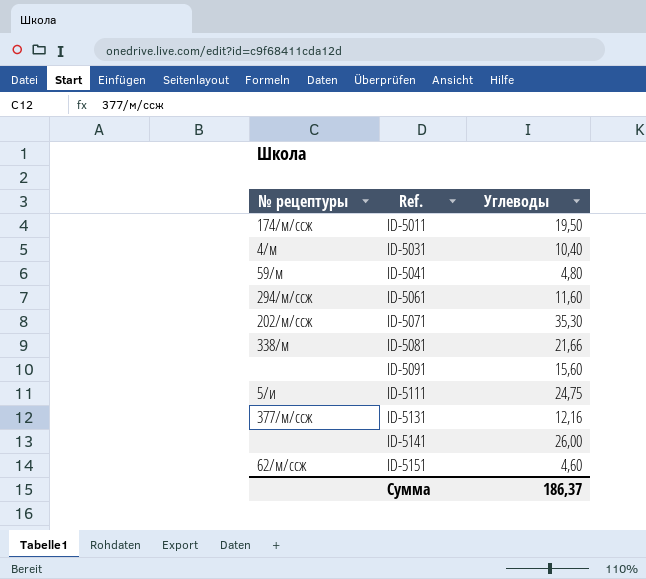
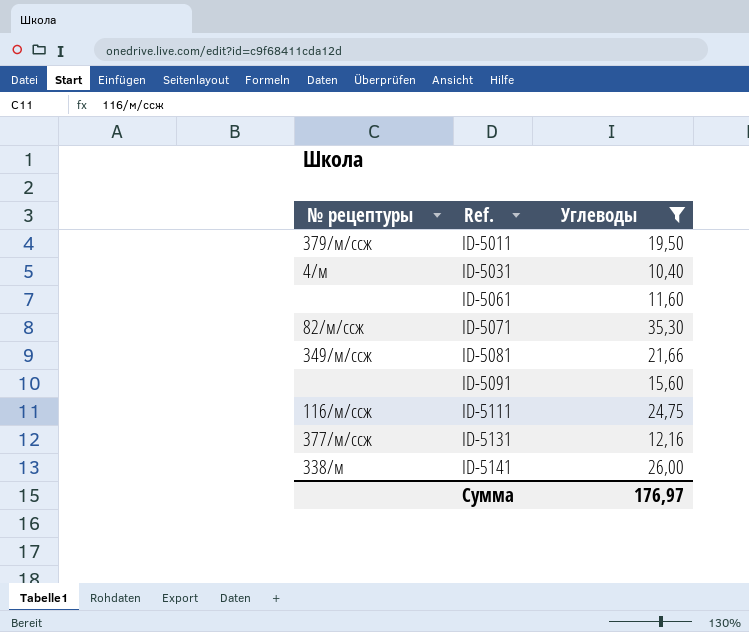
filter: none -> Углеводы >= 10,40
ID-5011 | № рецептуры: 174/м/ссж -> 379/м/ссж
ID-5061 | № рецептуры: 294/м/ссж -> none
ID-5071 | № рецептуры: 202/м/ссж -> 82/м/ссж
ID-5081 | № рецептуры: 338/м -> 349/м/ссж
ID-5111 | № рецептуры: 5/и -> 116/м/ссж
ID-5141 | № рецептуры: none -> 338/м
Сумма | Углеводы: 186,37 -> 176,97

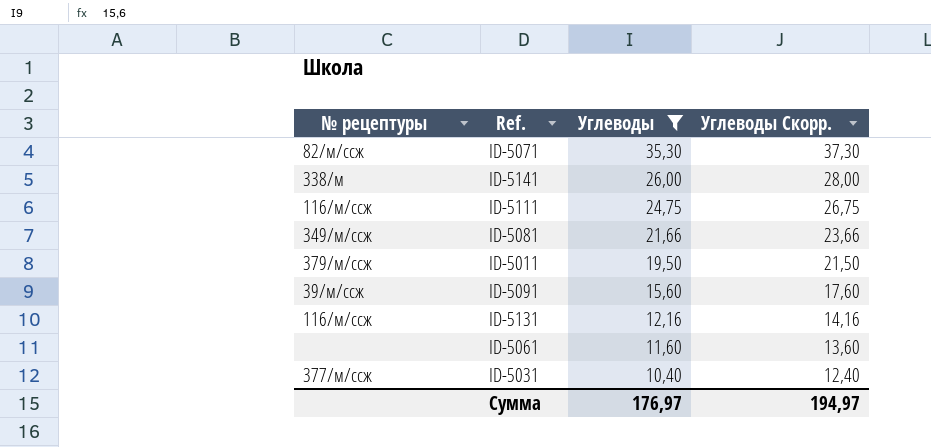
row order: Ref. ascending -> Углеводы descending
column Углеводы Скорр. | formula: none -> [Углеводы] + 2
ID-5091 | № рецептуры: none -> 39/м/ссж
ID-5131 | № рецептуры: 377/м/ссж -> 116/м/ссж
ID-5031 | № рецептуры: 4/м -> 377/м/ссж

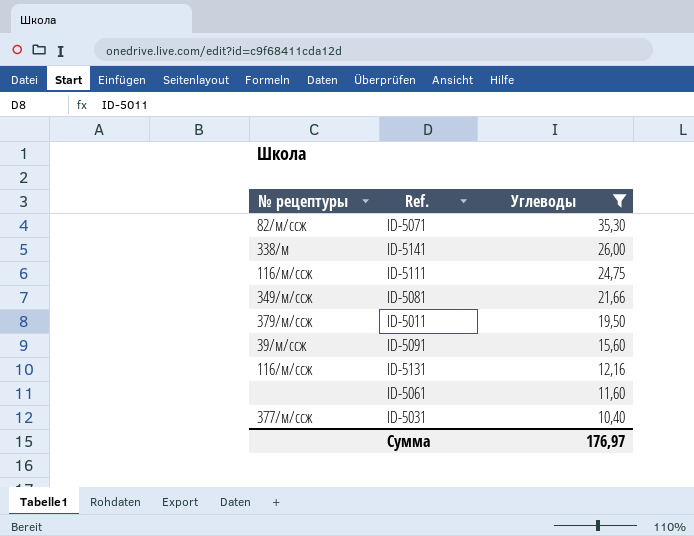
column Углеводы Скорр. | formula: [Углеводы] + 2 -> none

